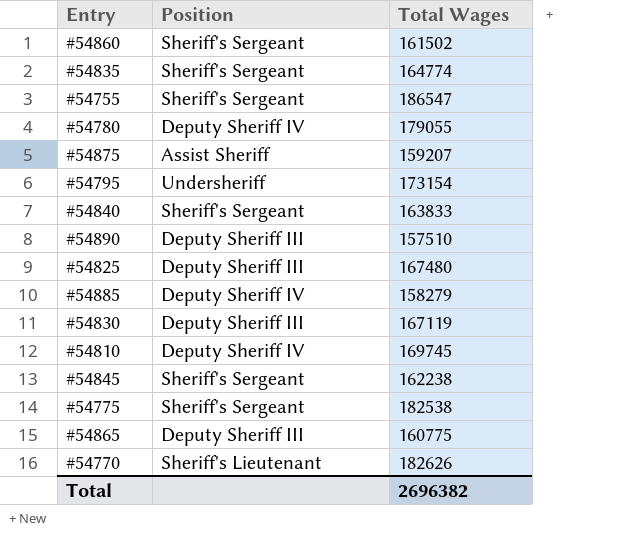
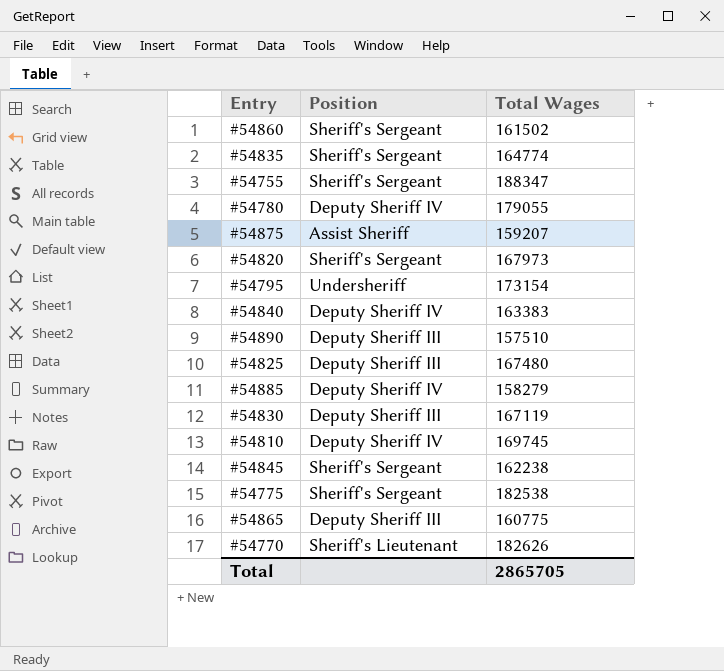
#54755 | Total Wages: 186547 -> 188347
row #54820: none -> Sheriff's Sergeant | 167973
#54840 | Position: Sheriff's Sergeant -> Deputy Sheriff IV
#54840 | Total Wages: 163833 -> 163383
Total | Total Wages: 2696382 -> 2865705

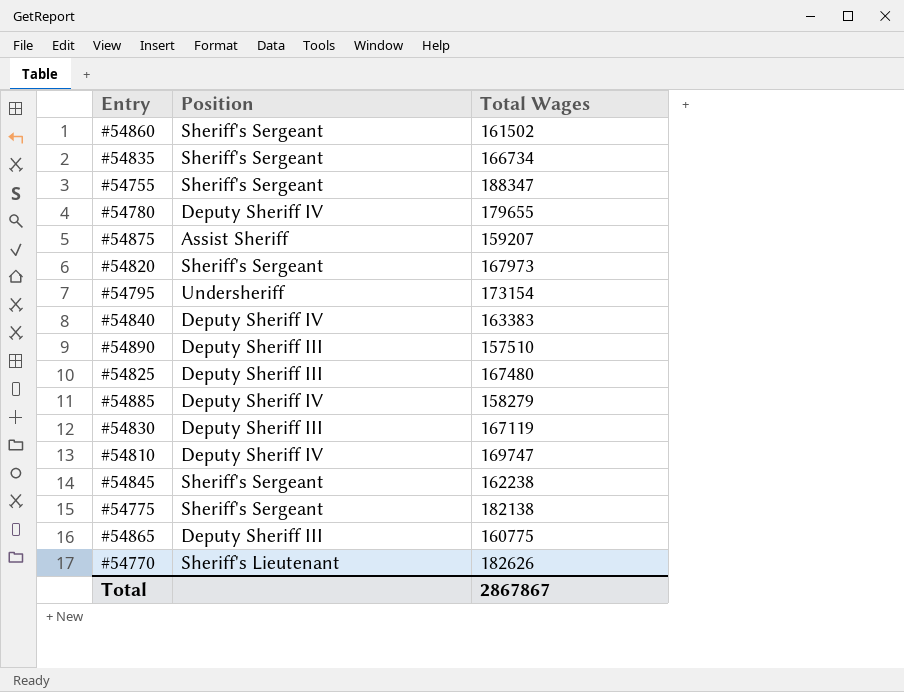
#54835 | Total Wages: 164774 -> 166734
#54780 | Total Wages: 179055 -> 179655
#54810 | Total Wages: 169745 -> 169747
#54775 | Total Wages: 182538 -> 182138
Total | Total Wages: 2865705 -> 2867867

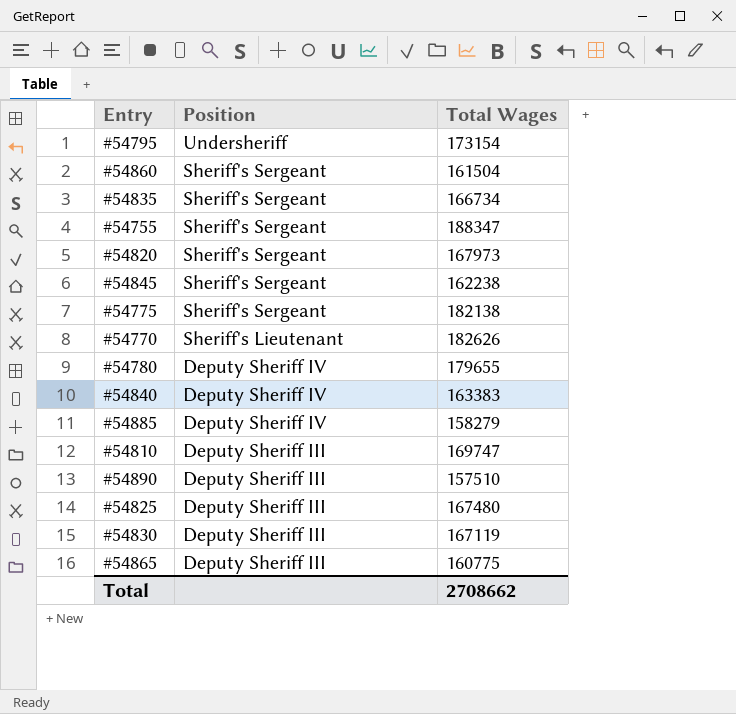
row order: none -> Position descending
row #54875: Assist Sheriff | 159207 -> none
#54860 | Total Wages: 161502 -> 161504
#54810 | Position: Deputy Sheriff IV -> Deputy Sheriff III
Total | Total Wages: 2867867 -> 2708662

